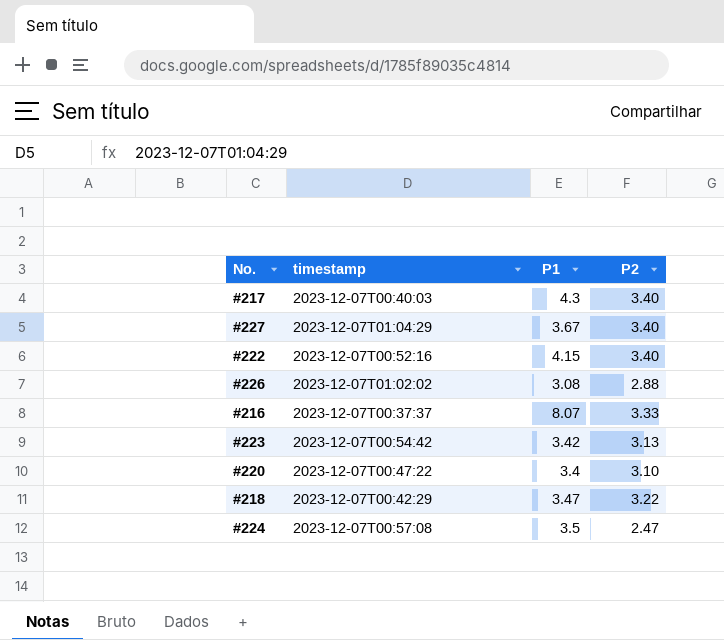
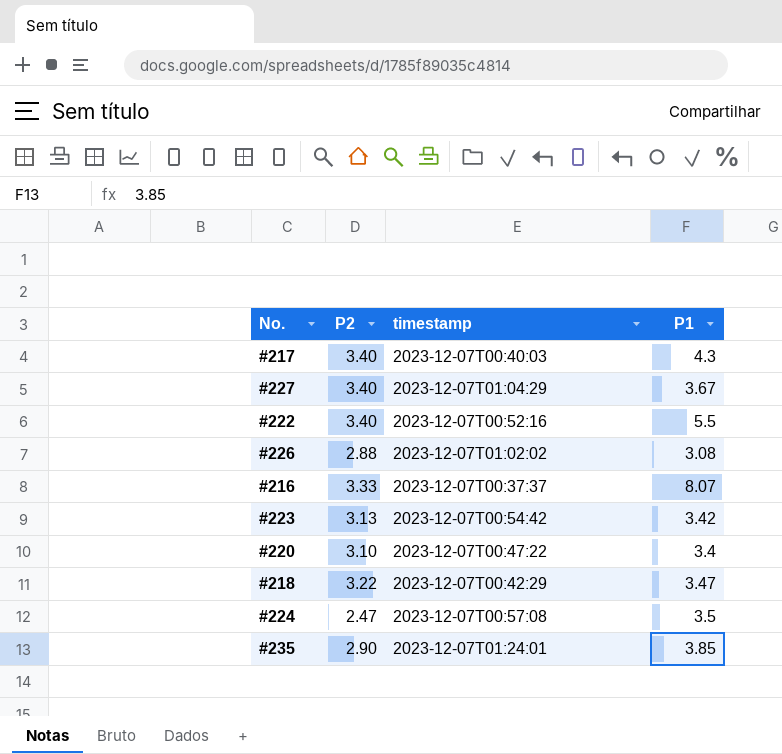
column P2 | position: 4 -> 2
#222 | P1: 4.15 -> 5.5
row #235: none -> 2.90 | 2023-12-07T01:24:01 | 3.85

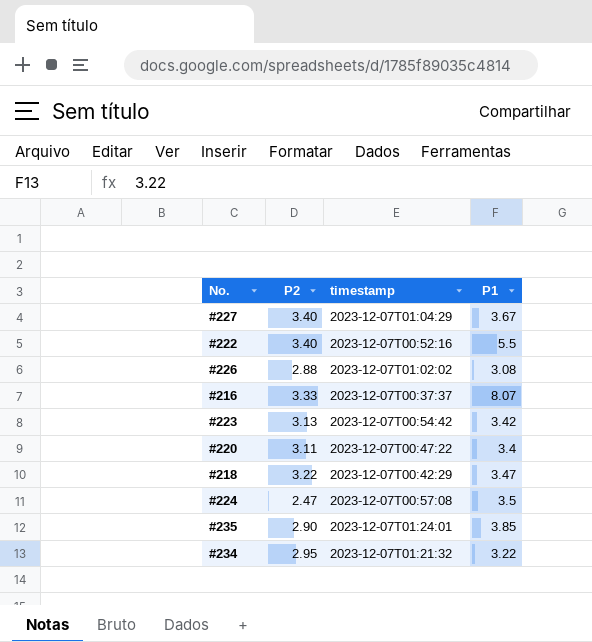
row #217: 3.40 | 2023-12-07T00:40:03 | 4.3 -> none
#220 | P2: 3.10 -> 3.11
row #234: none -> 2.95 | 2023-12-07T01:21:32 | 3.22

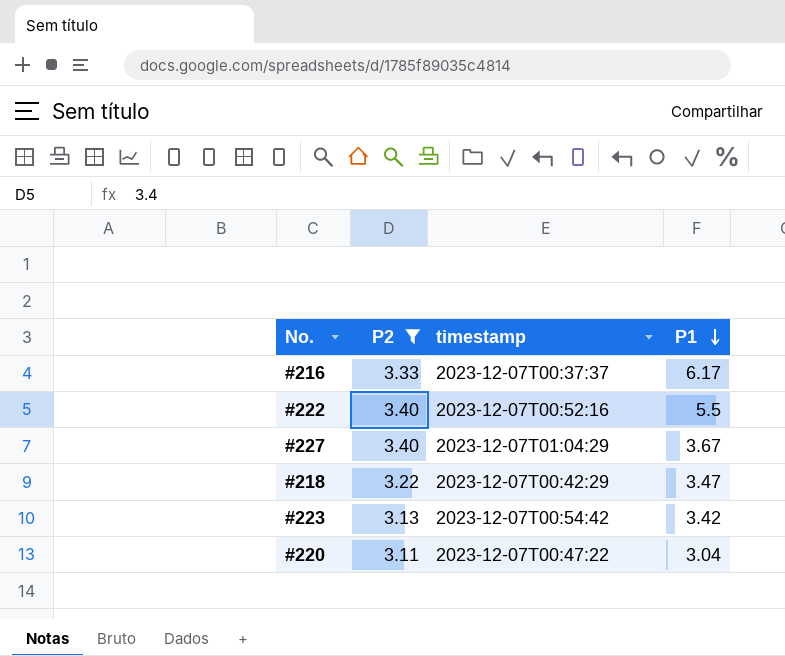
filter: none -> P2 >= 3.11
row order: none -> P1 descending
#216 | P1: 8.07 -> 6.17
#220 | P1: 3.4 -> 3.04

